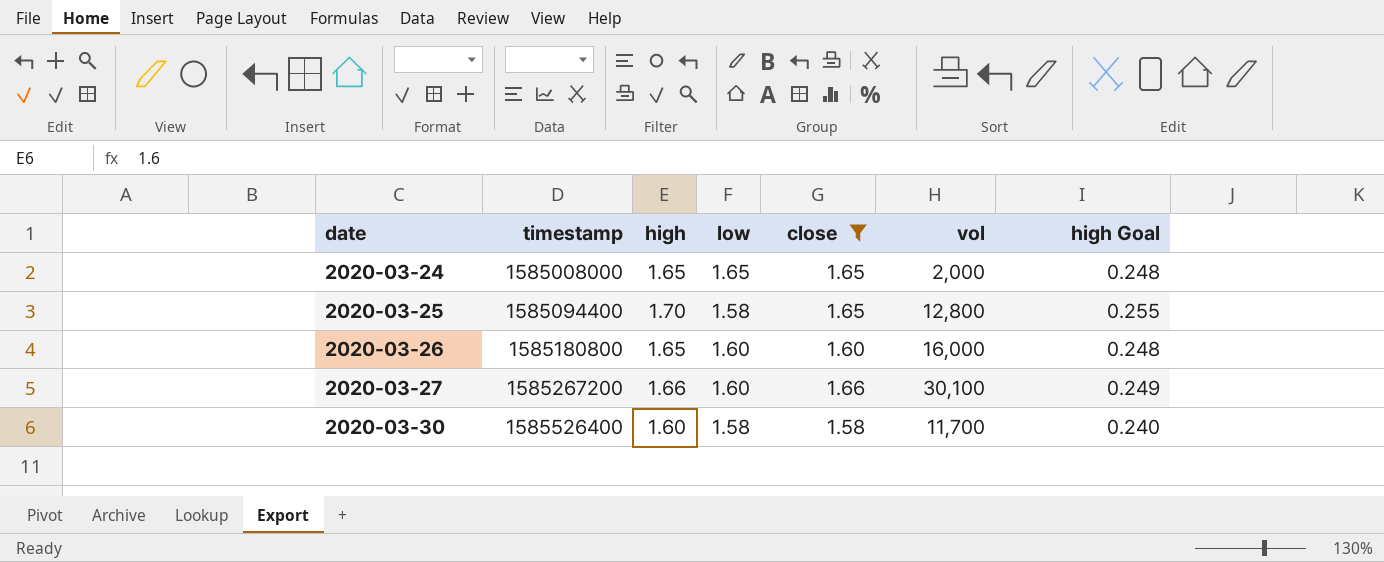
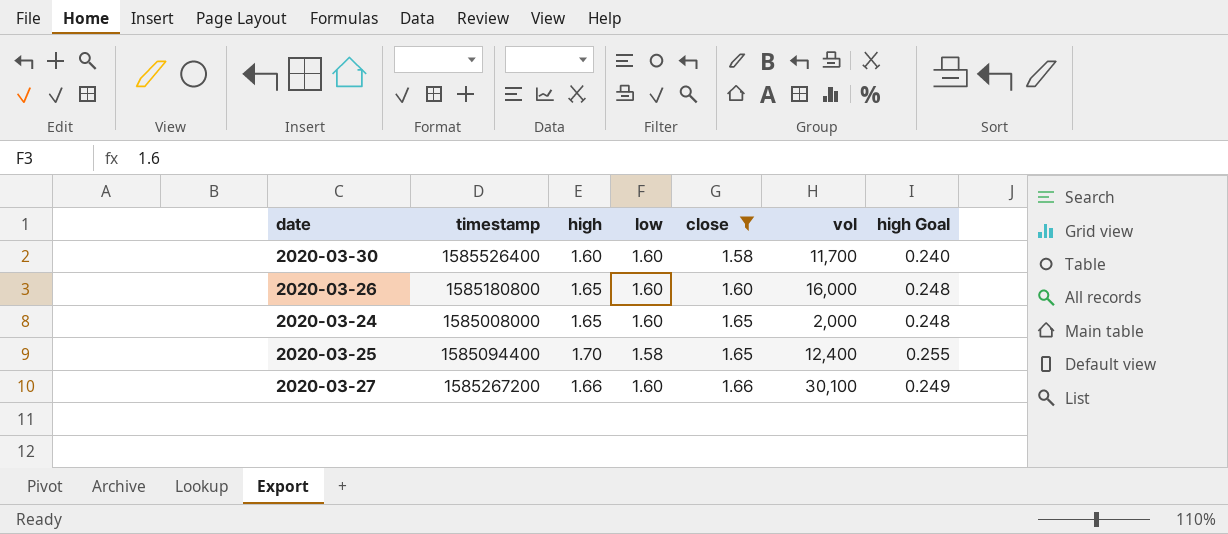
row order: date ascending -> close ascending
2020-03-30 | low: 1.58 -> 1.60
2020-03-24 | low: 1.65 -> 1.60
2020-03-25 | vol: 12,800 -> 12,400

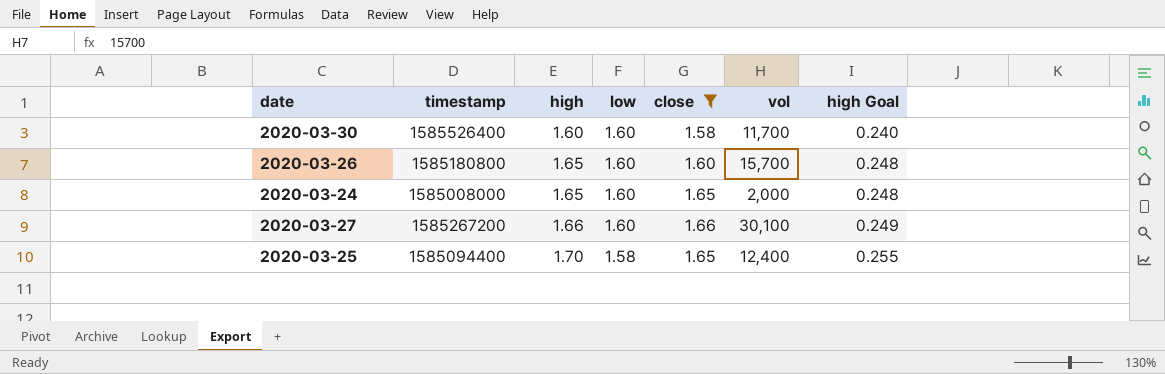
row order: close ascending -> high ascending
2020-03-26 | vol: 16,000 -> 15,700

